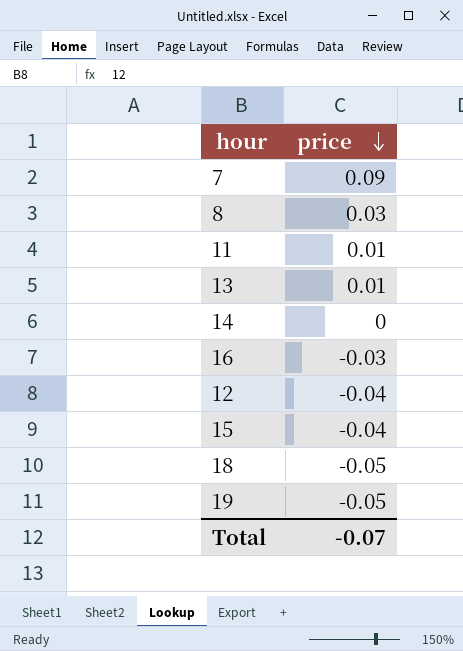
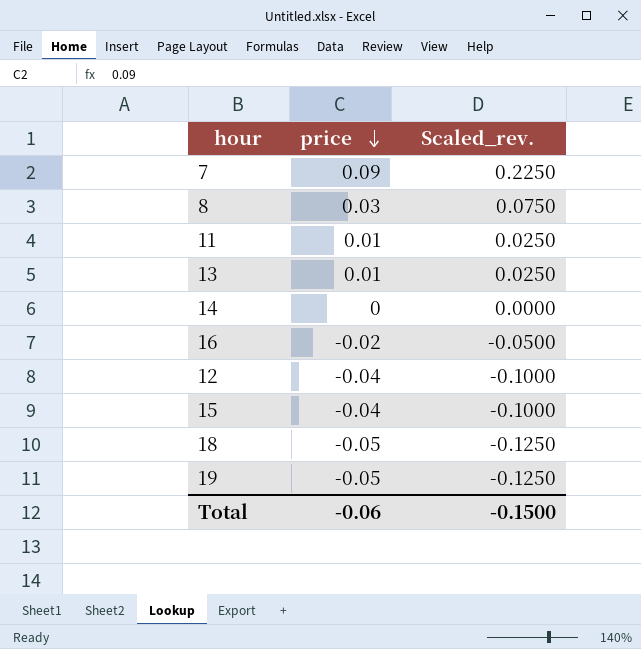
column Scaled_rev. | formula: none -> [price] * 2.5
16 | price: -0.03 -> -0.02
Total | price: -0.07 -> -0.06

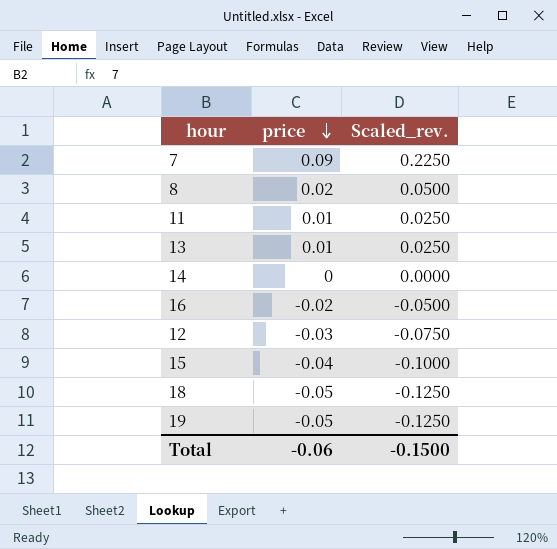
8 | price: 0.03 -> 0.02
8 | Scaled_rev.: 0.0750 -> 0.0500
12 | price: -0.04 -> -0.03
12 | Scaled_rev.: -0.1000 -> -0.0750

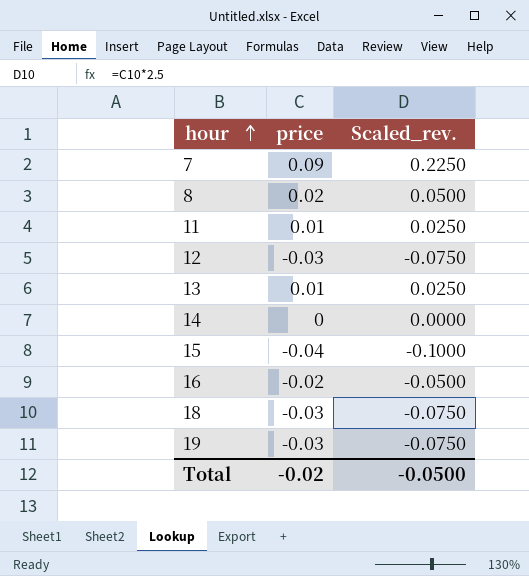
row order: price descending -> hour ascending
18 | price: -0.05 -> -0.03
18 | Scaled_rev.: -0.1250 -> -0.0750
19 | price: -0.05 -> -0.03
19 | Scaled_rev.: -0.1250 -> -0.0750
Total | price: -0.06 -> -0.02
Total | Scaled_rev.: -0.1500 -> -0.0500

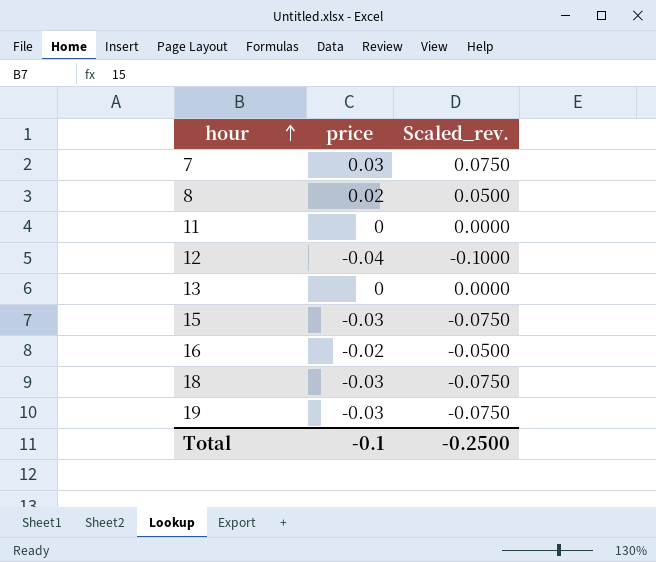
row 14: 0 | 0.0000 -> none
7 | price: 0.09 -> 0.03
7 | Scaled_rev.: 0.2250 -> 0.0750
11 | price: 0.01 -> 0
11 | Scaled_rev.: 0.0250 -> 0.0000
12 | price: -0.03 -> -0.04
12 | Scaled_rev.: -0.0750 -> -0.1000
13 | price: 0.01 -> 0
13 | Scaled_rev.: 0.0250 -> 0.0000
15 | price: -0.04 -> -0.03
15 | Scaled_rev.: -0.1000 -> -0.0750
Total | price: -0.02 -> -0.1
Total | Scaled_rev.: -0.0500 -> -0.2500

